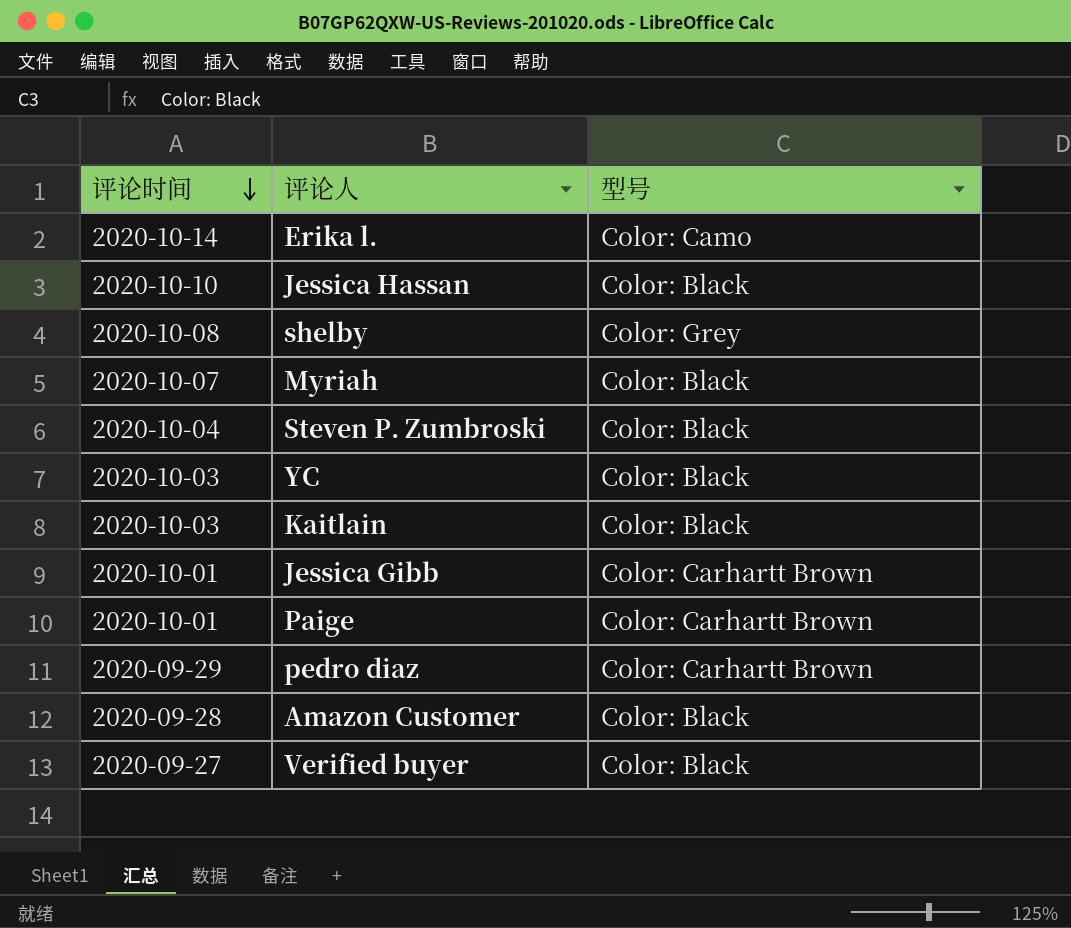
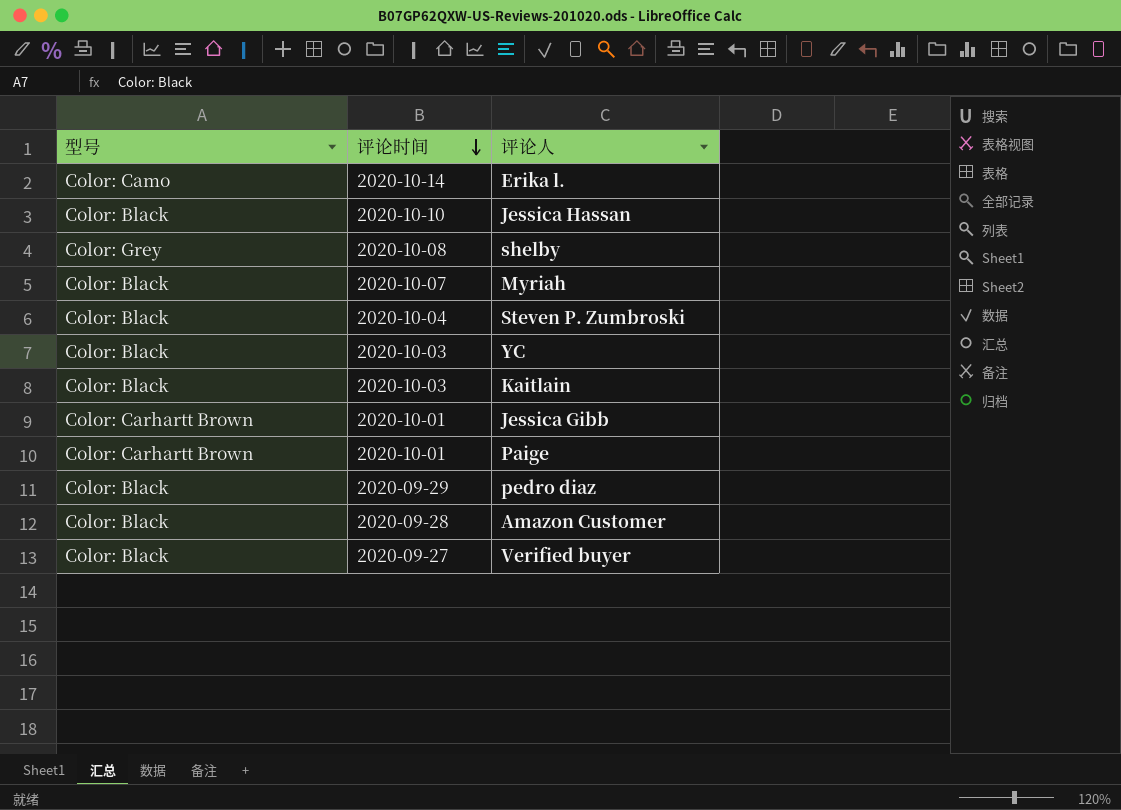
column 型号 | position: 3 -> 1
pedro diaz | 型号: Color: Carhartt Brown -> Color: Black

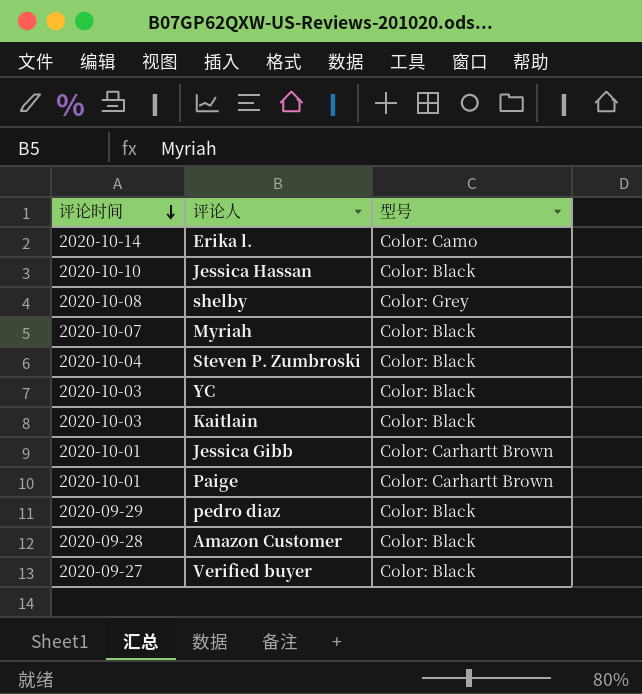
column 型号 | position: 1 -> 3

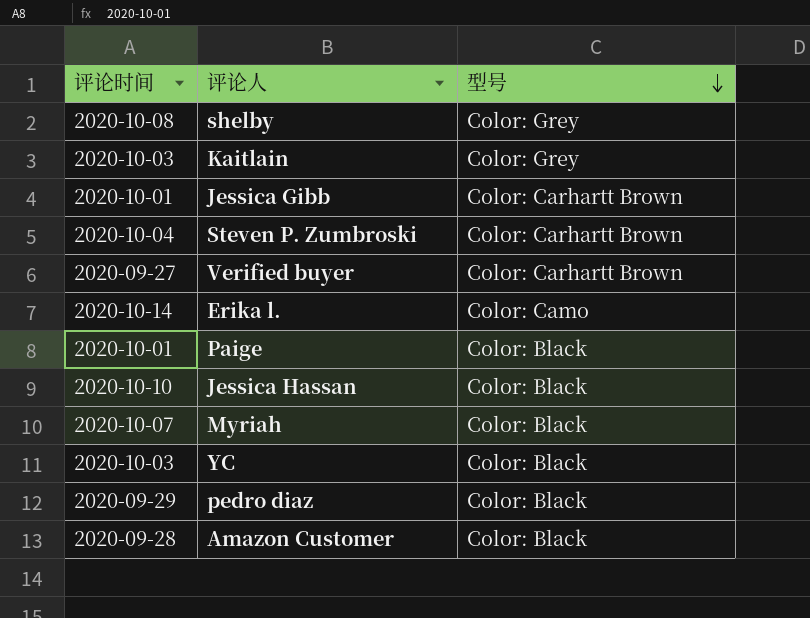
row order: 评论时间 descending -> 型号 descending
Kaitlain | 型号: Color: Black -> Color: Grey
Steven P. Zumbroski | 型号: Color: Black -> Color: Carhartt Brown
Verified buyer | 型号: Color: Black -> Color: Carhartt Brown
Paige | 型号: Color: Carhartt Brown -> Color: Black

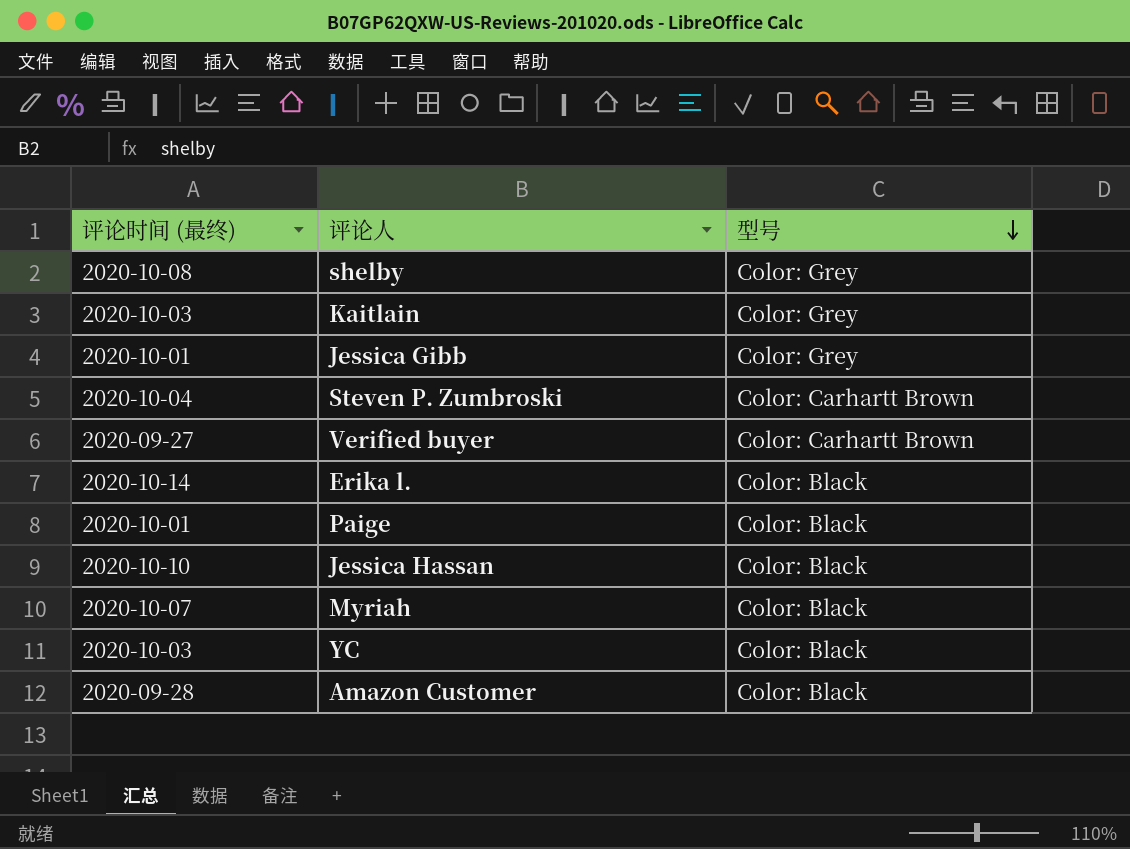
column name: 评论时间 -> 评论时间 (最终)
row pedro diaz: 2020-09-29 | Color: Black -> none
Jessica Gibb | 型号: Color: Carhartt Brown -> Color: Grey
Erika l. | 型号: Color: Camo -> Color: Black

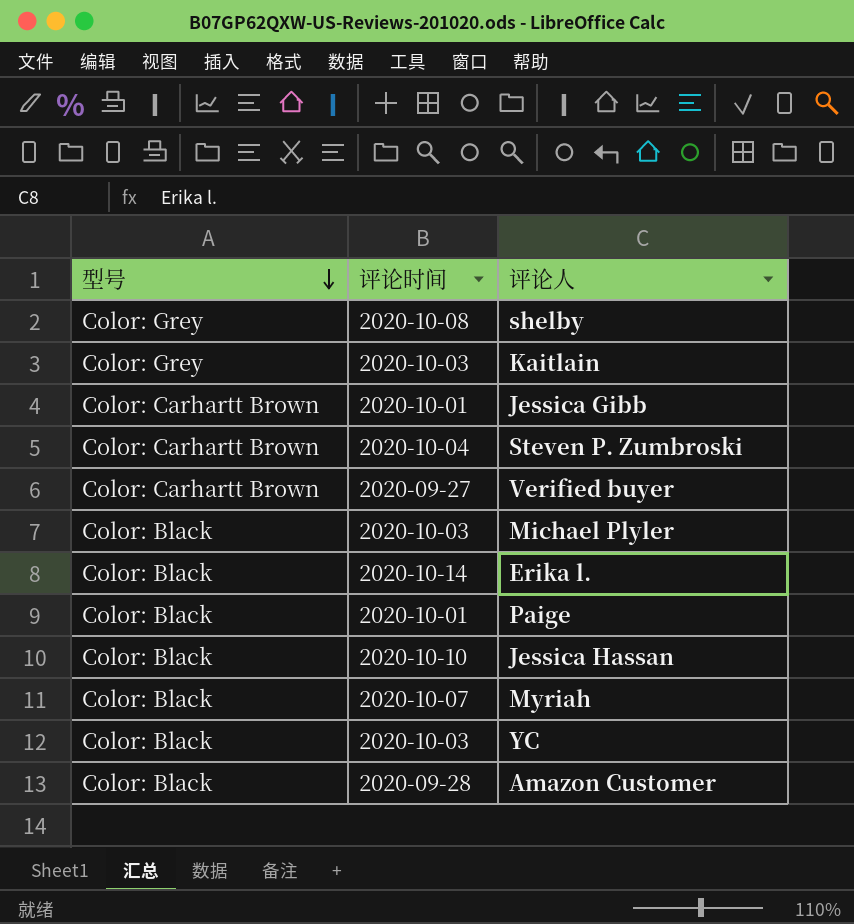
column 型号 | position: 3 -> 1
column name: 评论时间 (最终) -> 评论时间
Jessica Gibb | 型号: Color: Grey -> Color: Carhartt Brown
row Michael Plyler: none -> Color: Black | 2020-10-03

